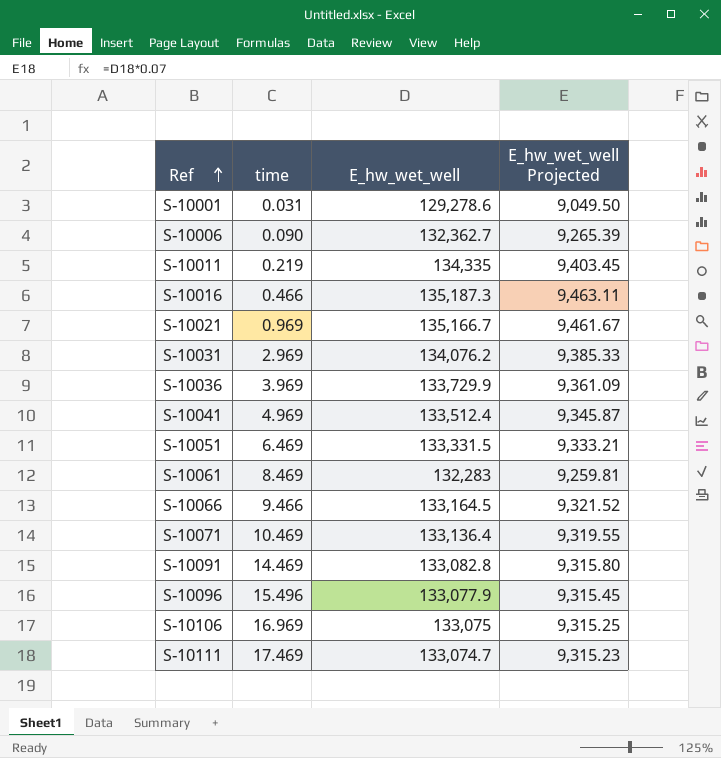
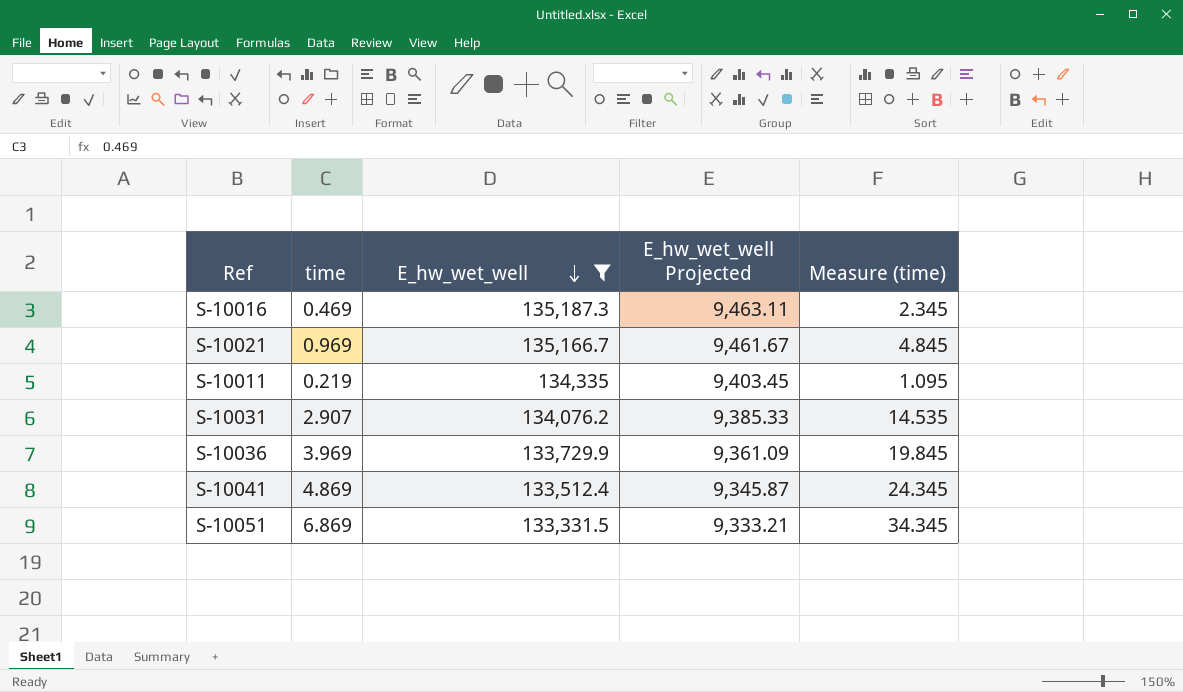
filter: none -> E_hw_wet_well >= 133,331.5
row order: Ref ascending -> E_hw_wet_well descending
column Measure (time) | formula: none -> [time] * 5
S-10016 | time: 0.466 -> 0.469
S-10031 | time: 2.969 -> 2.907
S-10041 | time: 4.969 -> 4.869
S-10051 | time: 6.469 -> 6.869

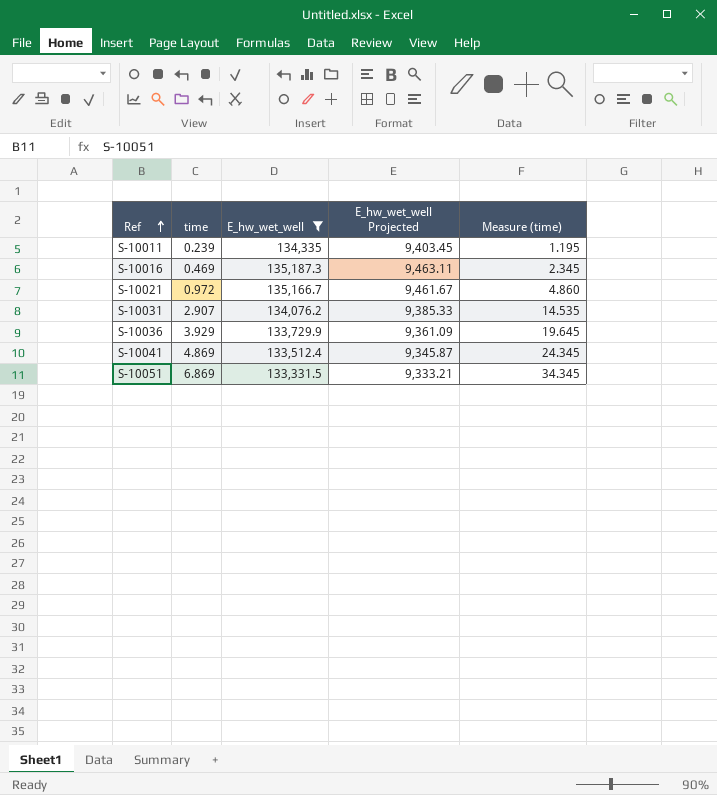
row order: E_hw_wet_well descending -> Ref ascending
S-10011 | time: 0.219 -> 0.239
S-10011 | Measure (time): 1.095 -> 1.195
S-10021 | time: 0.969 -> 0.972
S-10021 | Measure (time): 4.845 -> 4.860
S-10036 | time: 3.969 -> 3.929
S-10036 | Measure (time): 19.845 -> 19.645

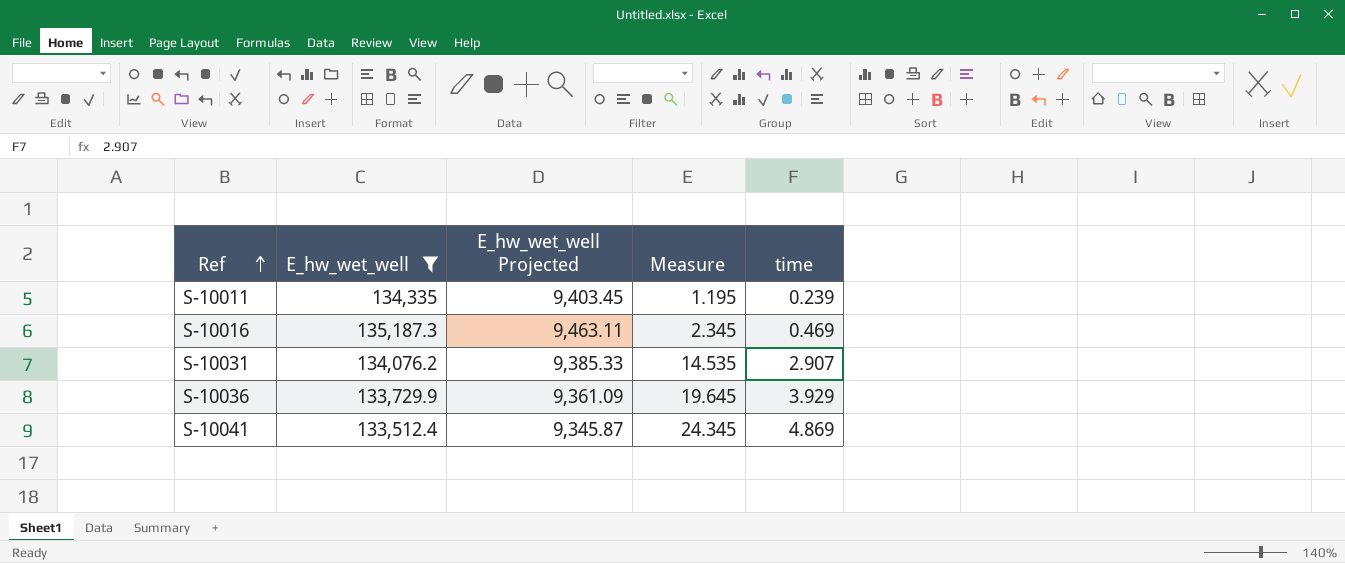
column name: Measure (time) -> Measure
column time | position: 2 -> 5
row S-10021: 0.972 | 135,166.7 | 9,461.67 | 4.860 -> none
row S-10051: 6.869 | 133,331.5 | 9,333.21 | 34.345 -> none

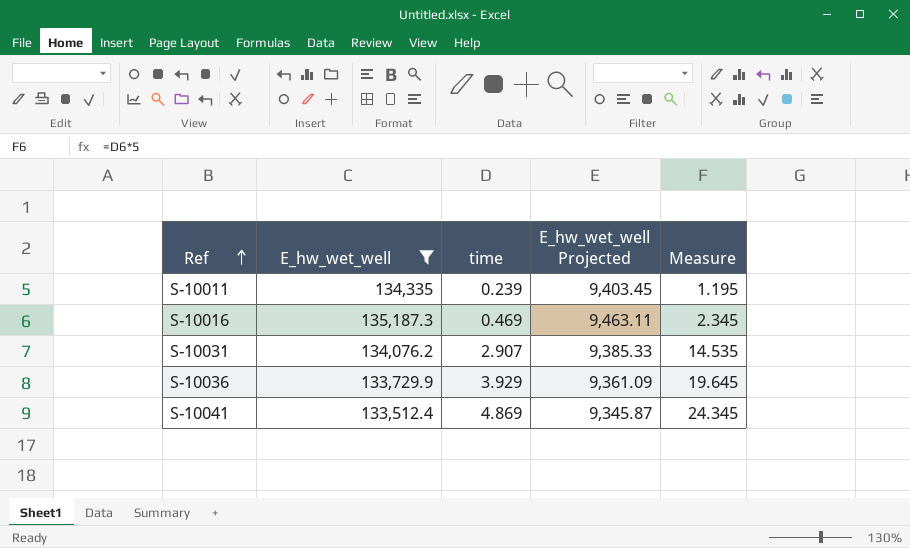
column time | position: 5 -> 3

